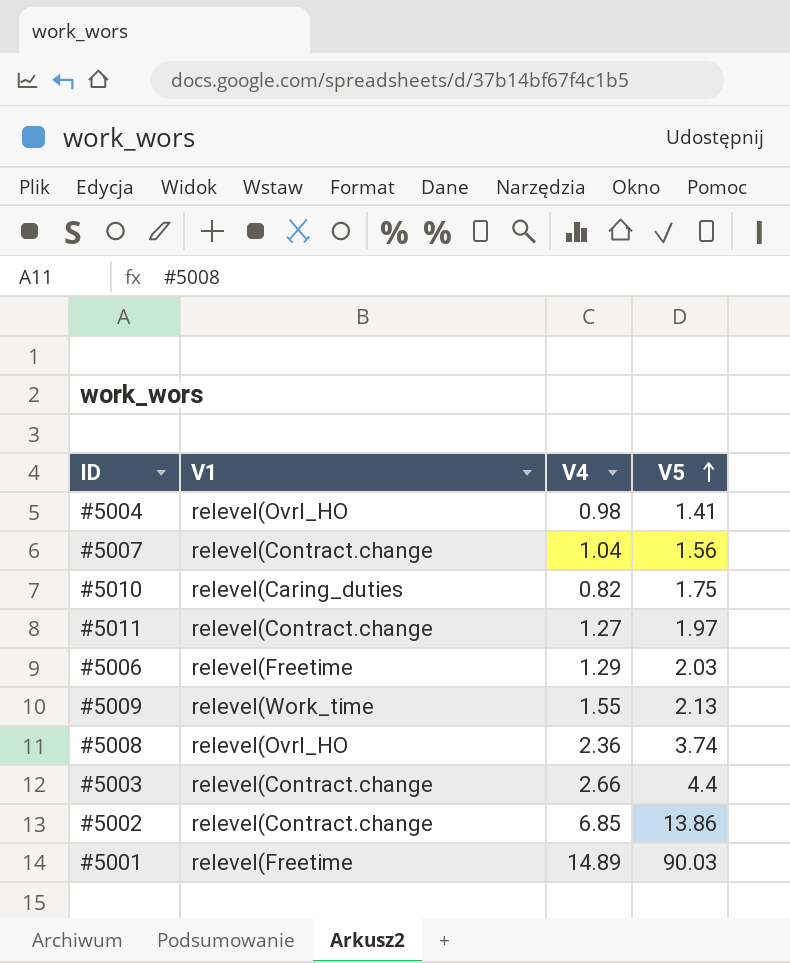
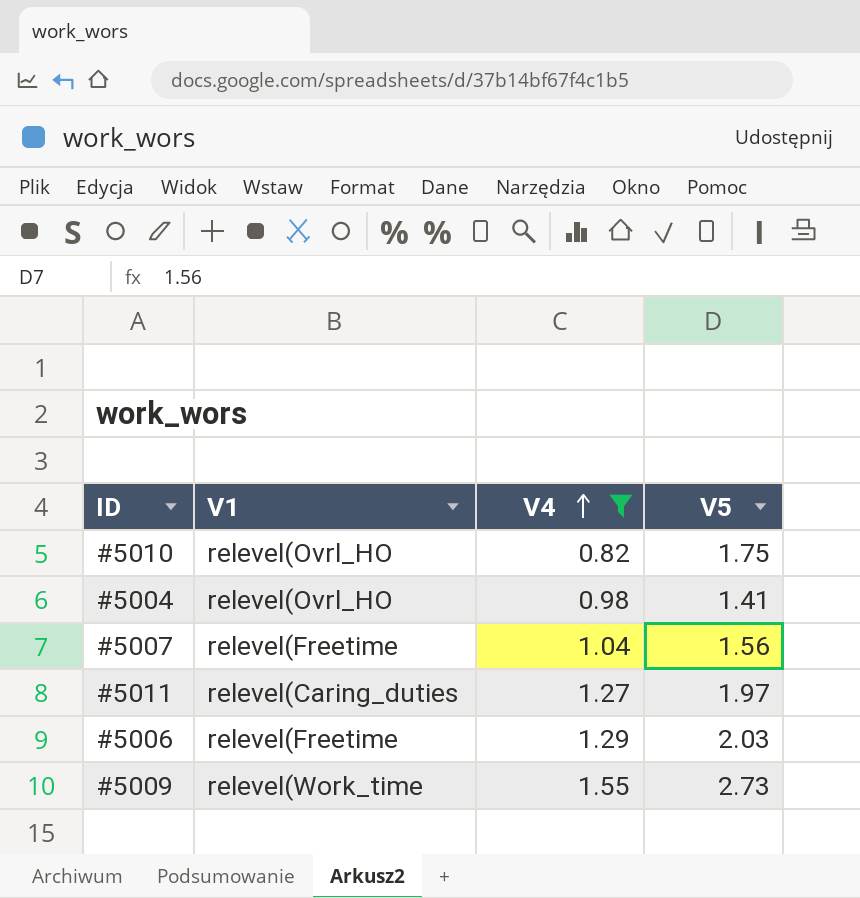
filter: none -> V4 <= 1.55
row order: V5 ascending -> V4 ascending
#5010 | V1: relevel(Caring_duties -> relevel(Ovrl_HO
#5007 | V1: relevel(Contract.change -> relevel(Freetime
#5011 | V1: relevel(Contract.change -> relevel(Caring_duties
#5009 | V5: 2.13 -> 2.73

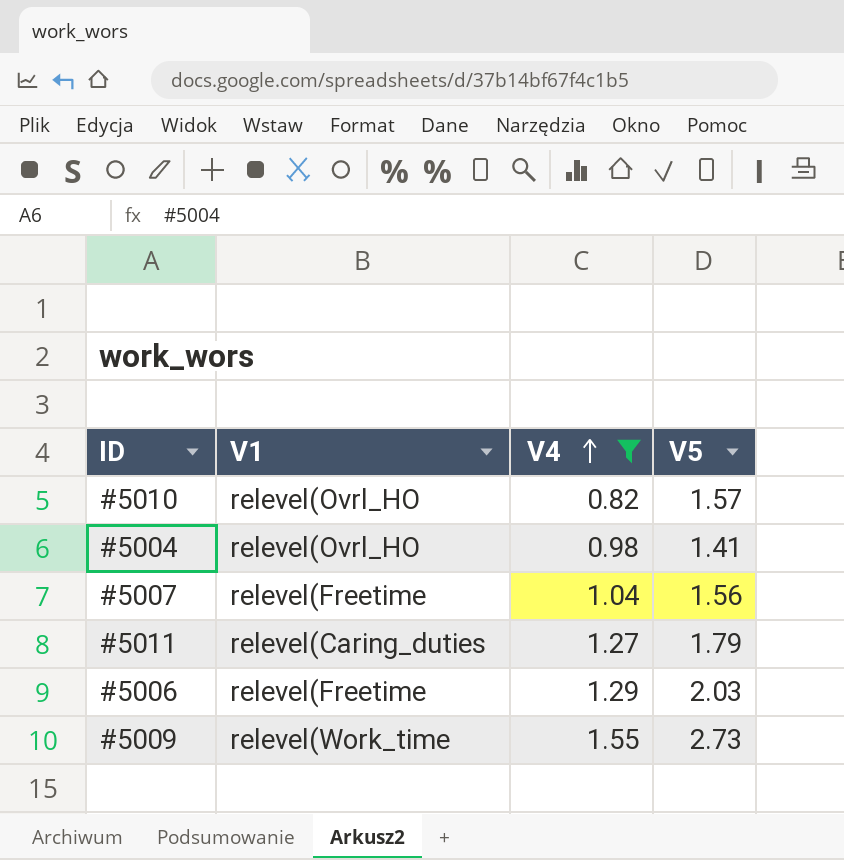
#5010 | V5: 1.75 -> 1.57
#5011 | V5: 1.97 -> 1.79

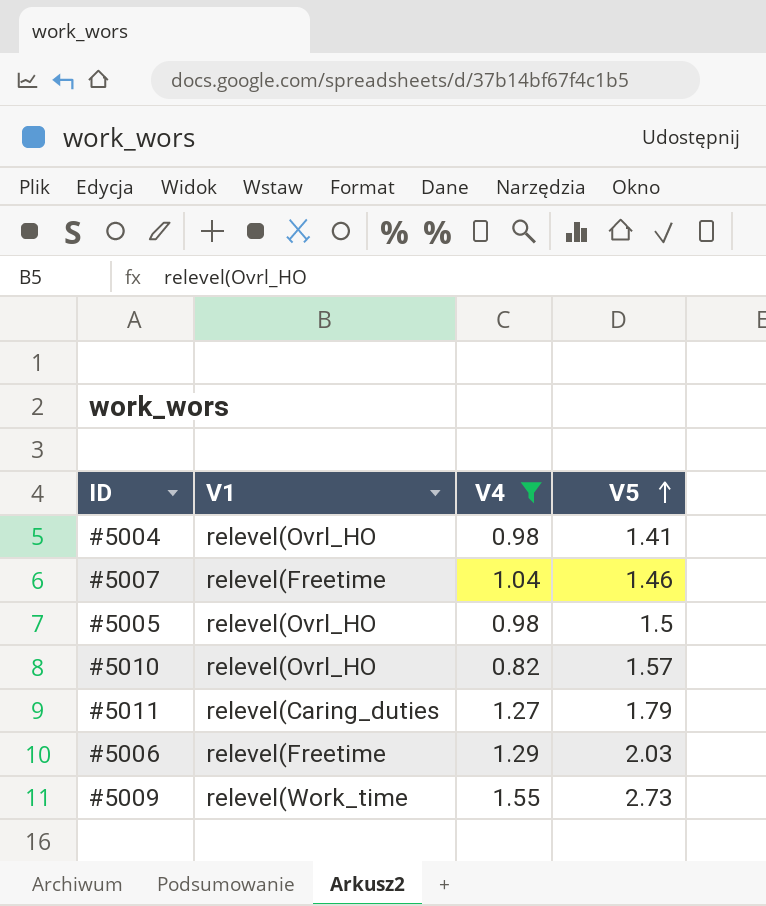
row order: V4 ascending -> V5 ascending
#5007 | V5: 1.56 -> 1.46
row #5005: none -> relevel(Ovrl_HO | 0.98 | 1.5

